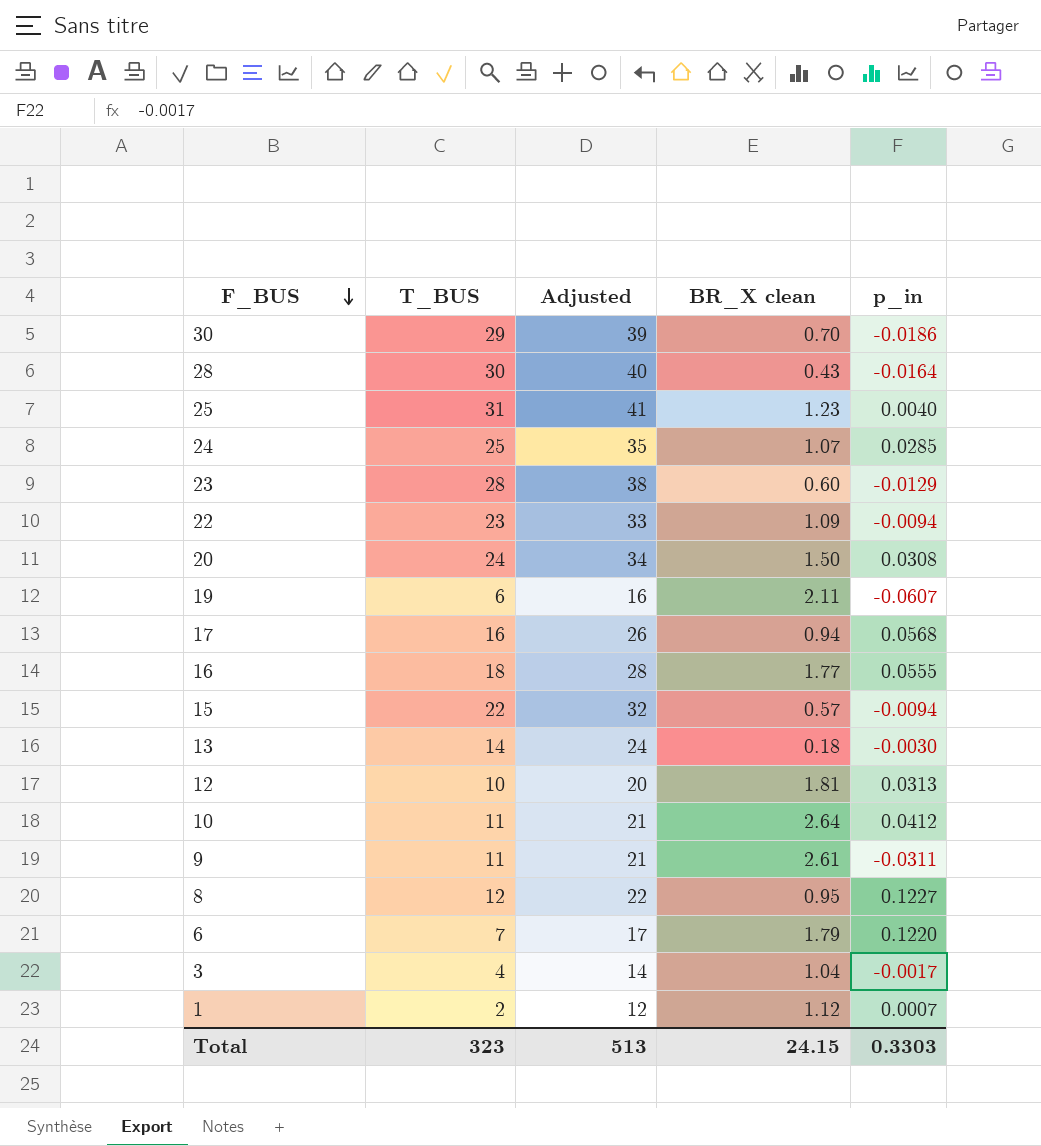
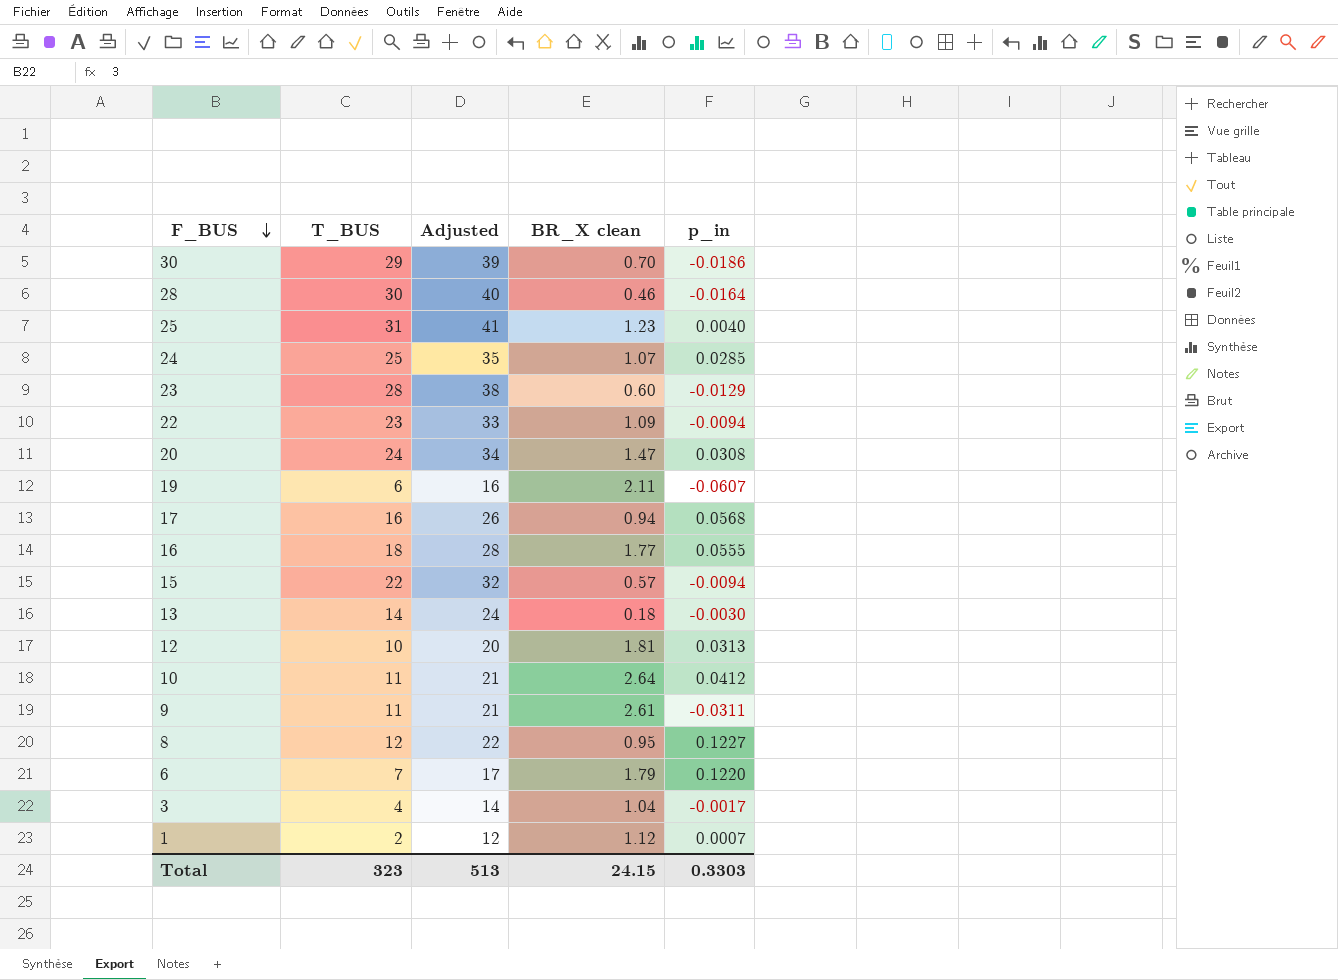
28 | BR_X clean: 0.43 -> 0.46
20 | BR_X clean: 1.50 -> 1.47

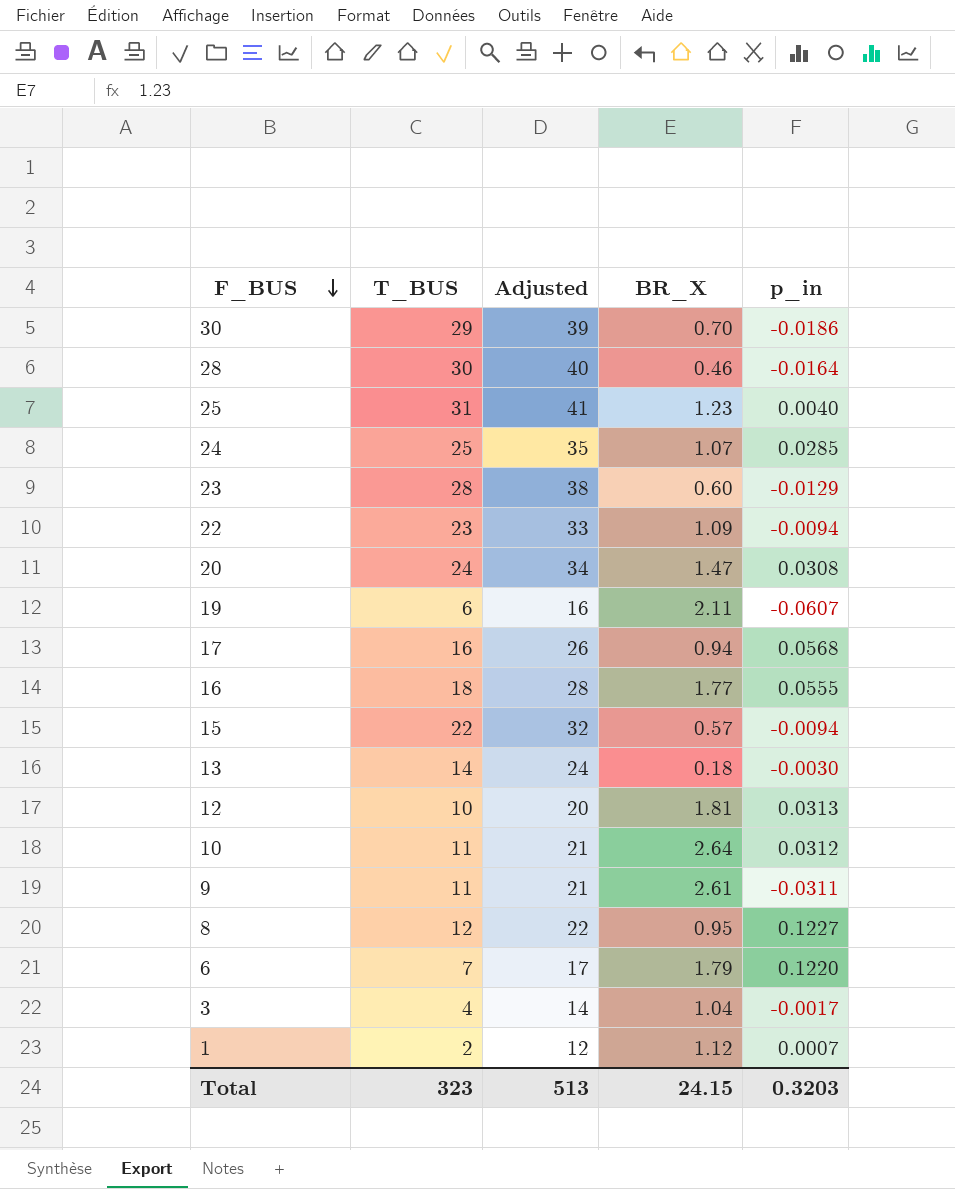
column name: BR_X clean -> BR_X
10 | p_in: 0.0412 -> 0.0312
Total | p_in: 0.3303 -> 0.3203

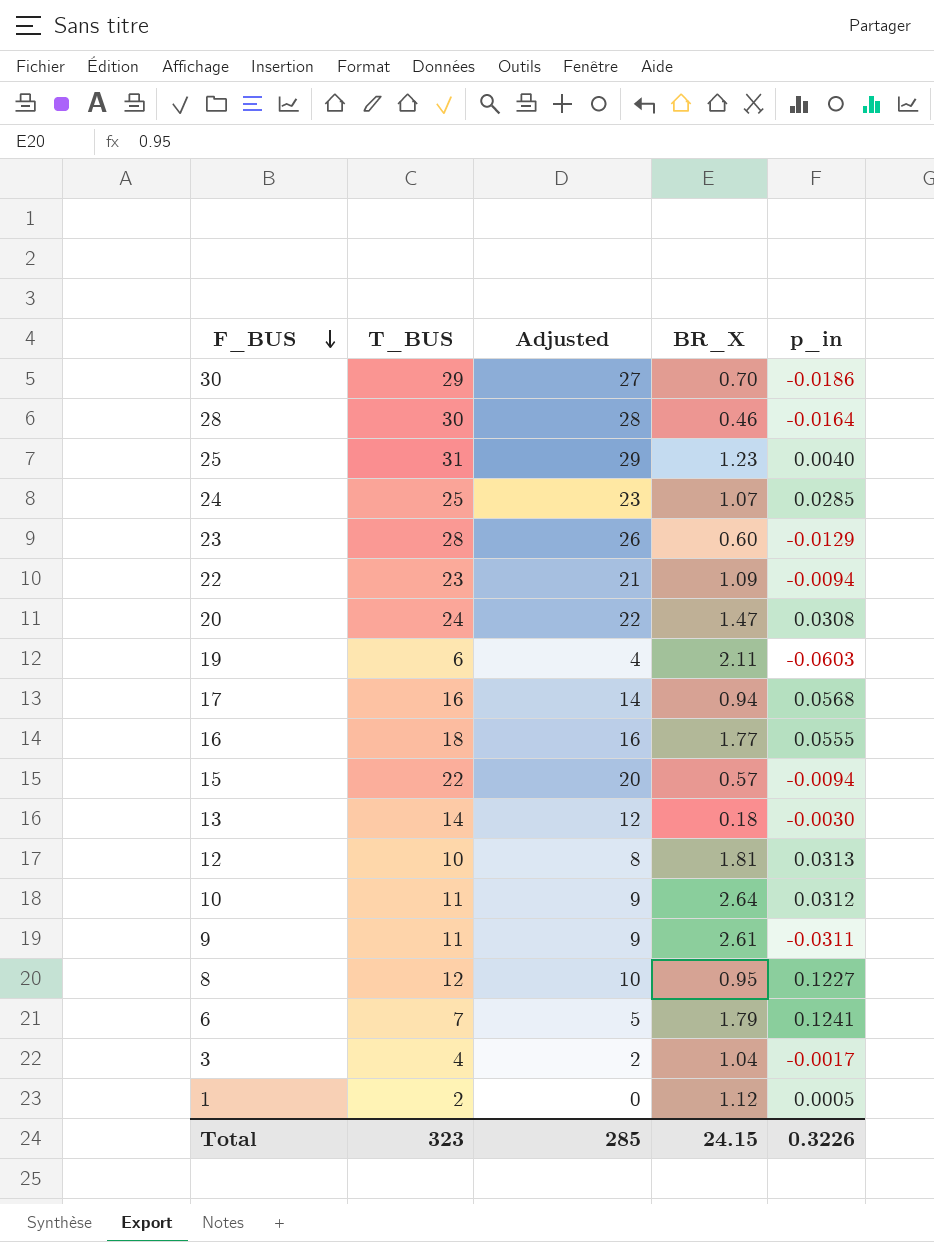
column Adjusted | formula: [T_BUS] + 10 -> [T_BUS] - 2
19 | p_in: -0.0607 -> -0.0603
6 | p_in: 0.1220 -> 0.1241
1 | p_in: 0.0007 -> 0.0005
Total | Adjusted: 513 -> 285
Total | p_in: 0.3203 -> 0.3226

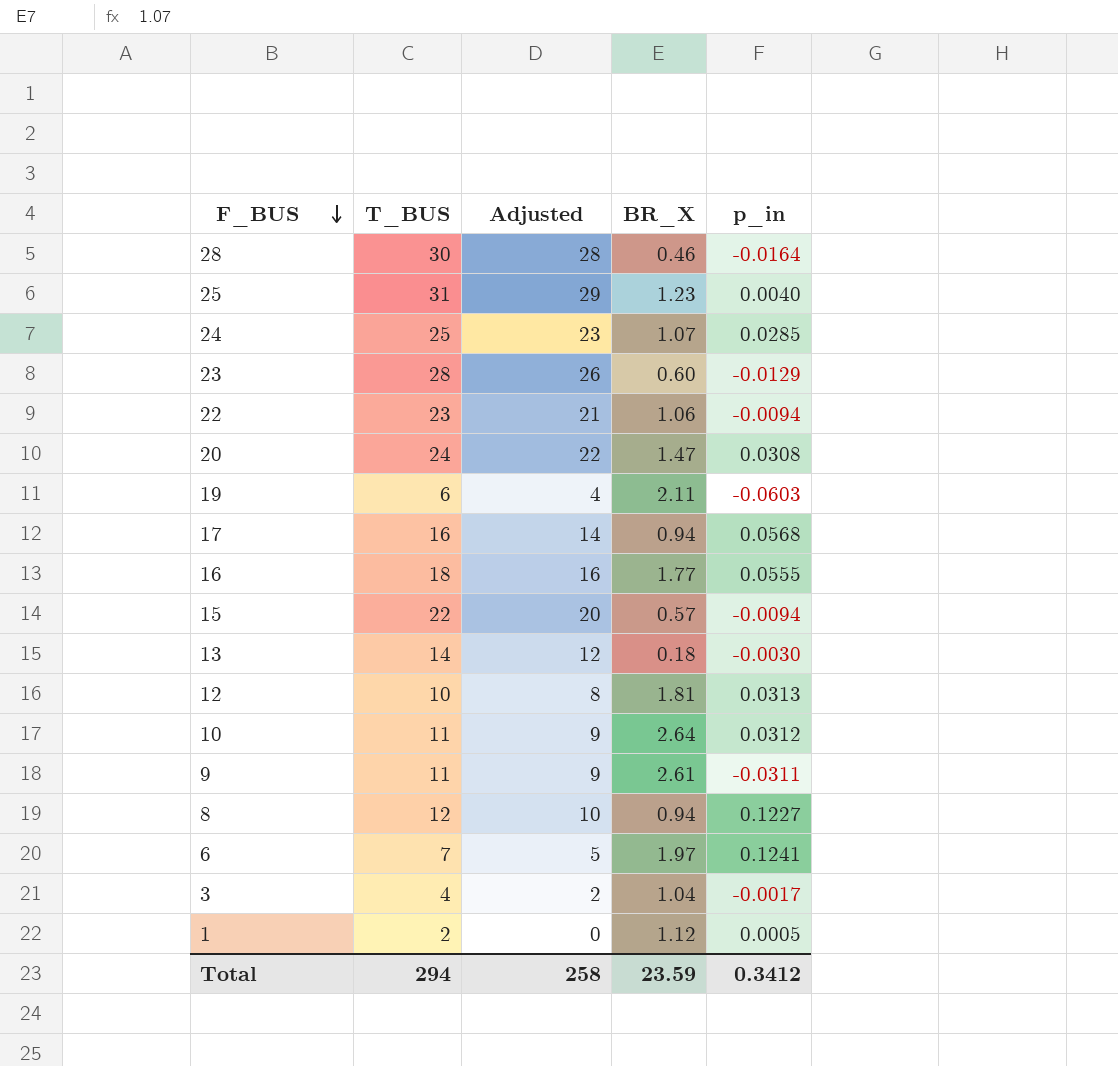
row 30: 29 | 27 | 0.70 | -0.0186 -> none
22 | BR_X: 1.09 -> 1.06
8 | BR_X: 0.95 -> 0.94
6 | BR_X: 1.79 -> 1.97
Total | T_BUS: 323 -> 294
Total | Adjusted: 285 -> 258
Total | BR_X: 24.15 -> 23.59
Total | p_in: 0.3226 -> 0.3412

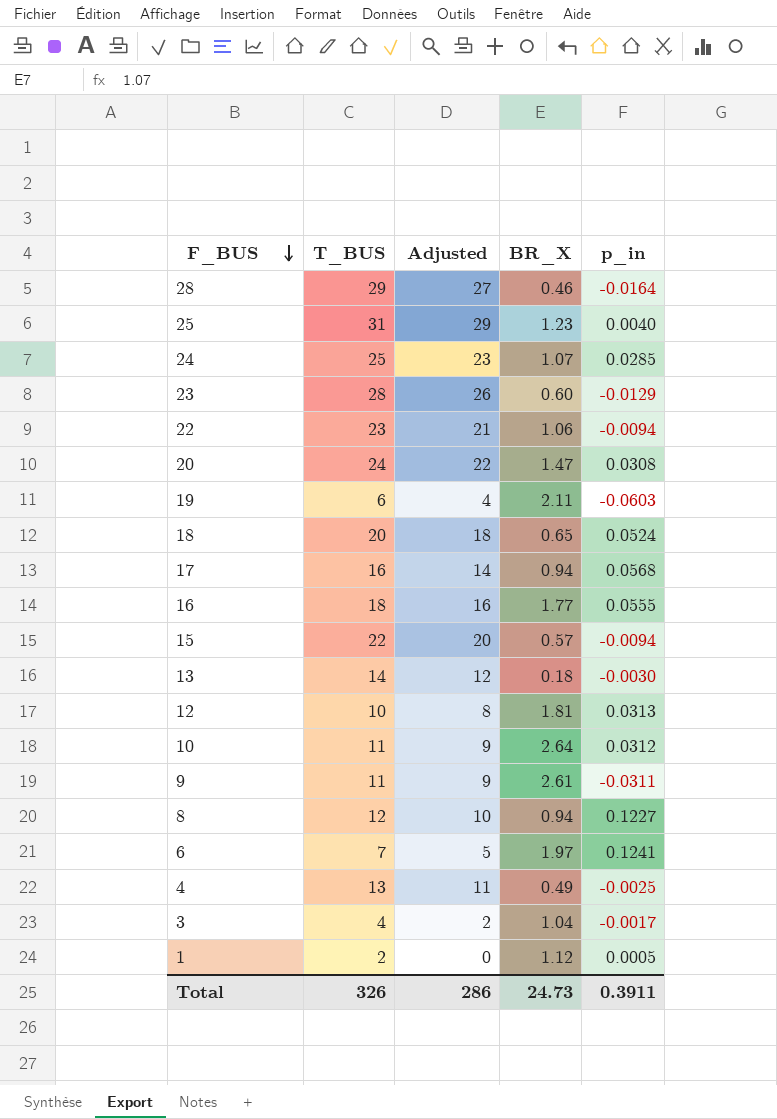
28 | T_BUS: 30 -> 29
28 | Adjusted: 28 -> 27
row 18: none -> 20 | 18 | 0.65 | 0.0524
row 4: none -> 13 | 11 | 0.49 | -0.0025
Total | T_BUS: 294 -> 326
Total | Adjusted: 258 -> 286
Total | BR_X: 23.59 -> 24.73
Total | p_in: 0.3412 -> 0.3911

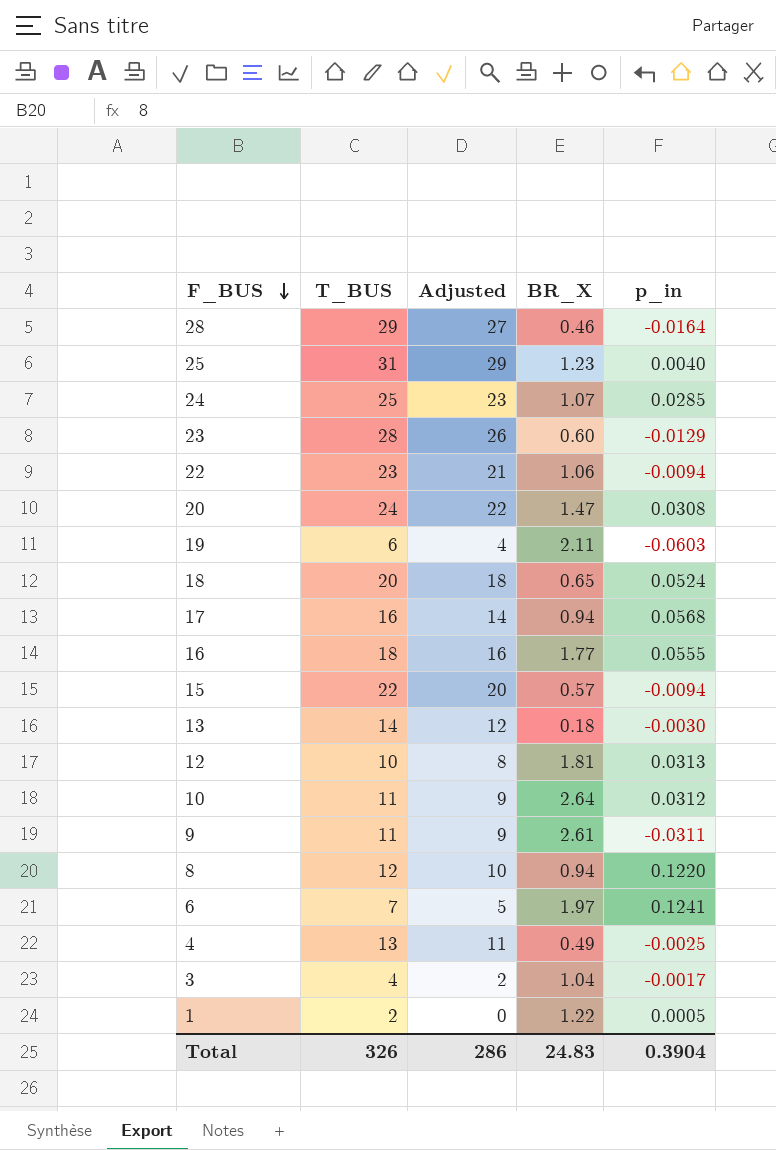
8 | p_in: 0.1227 -> 0.1220
1 | BR_X: 1.12 -> 1.22
Total | BR_X: 24.73 -> 24.83
Total | p_in: 0.3911 -> 0.3904

